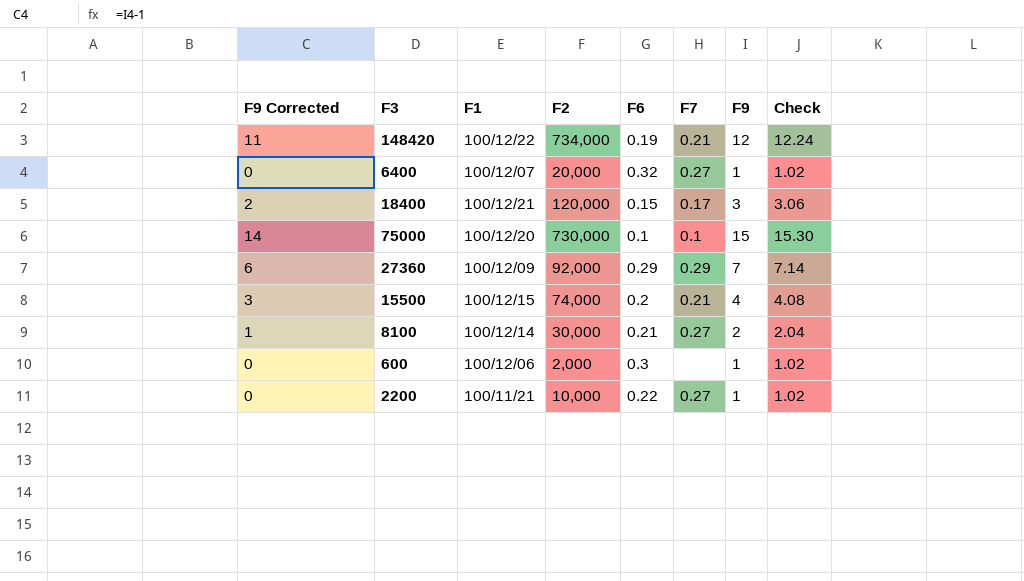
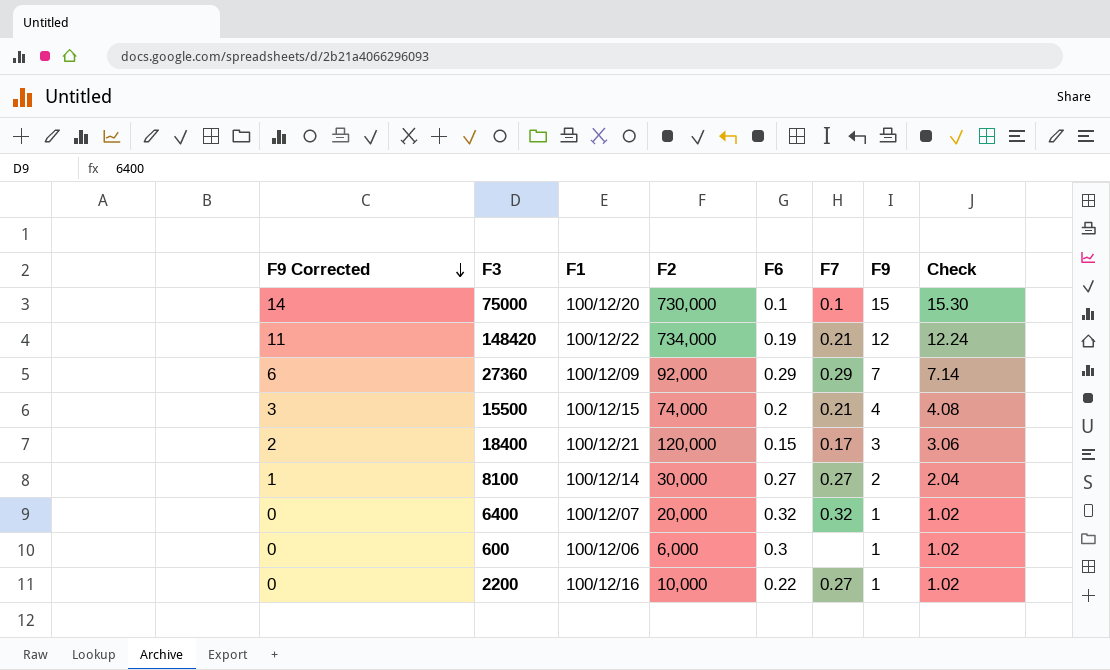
row order: none -> F9 Corrected descending
8100 | F6: 0.21 -> 0.27
6400 | F7: 0.27 -> 0.32
600 | F2: 2,000 -> 6,000
2200 | F1: 100/11/21 -> 100/12/16

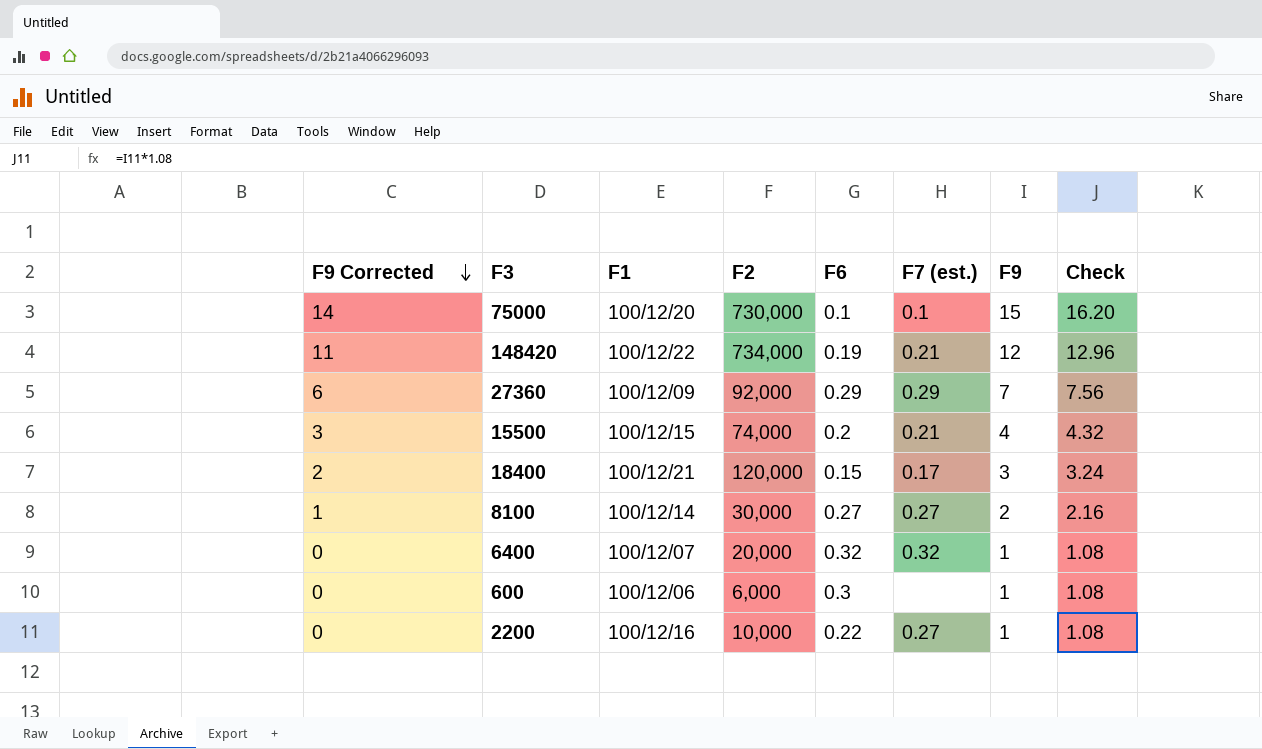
column name: F7 -> F7 (est.)
column Check | formula: [F9] * 1.02 -> [F9] * 1.08

